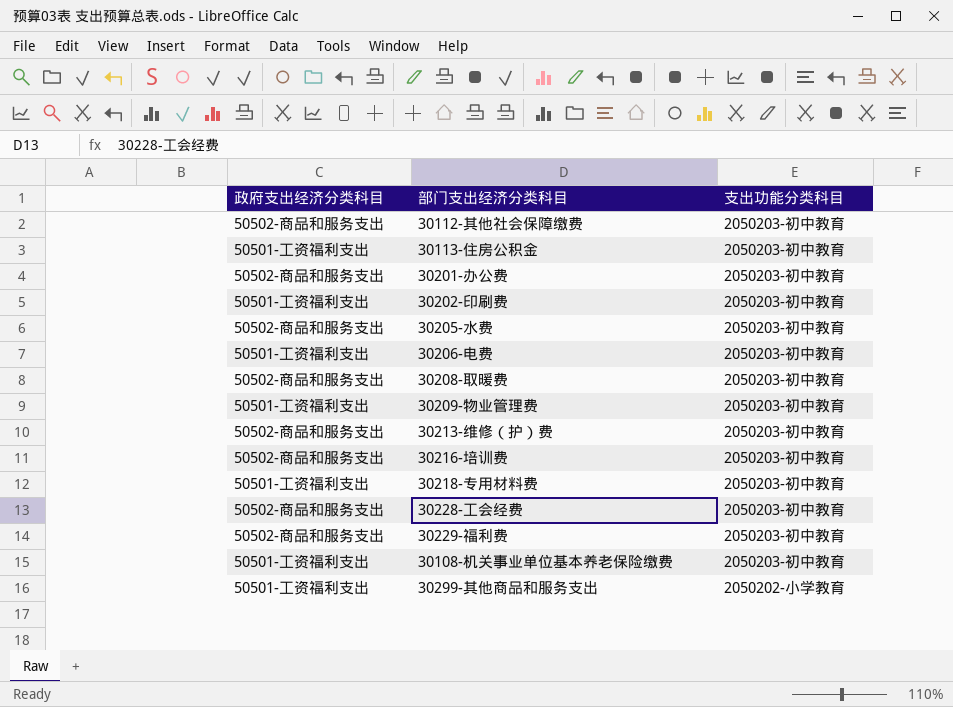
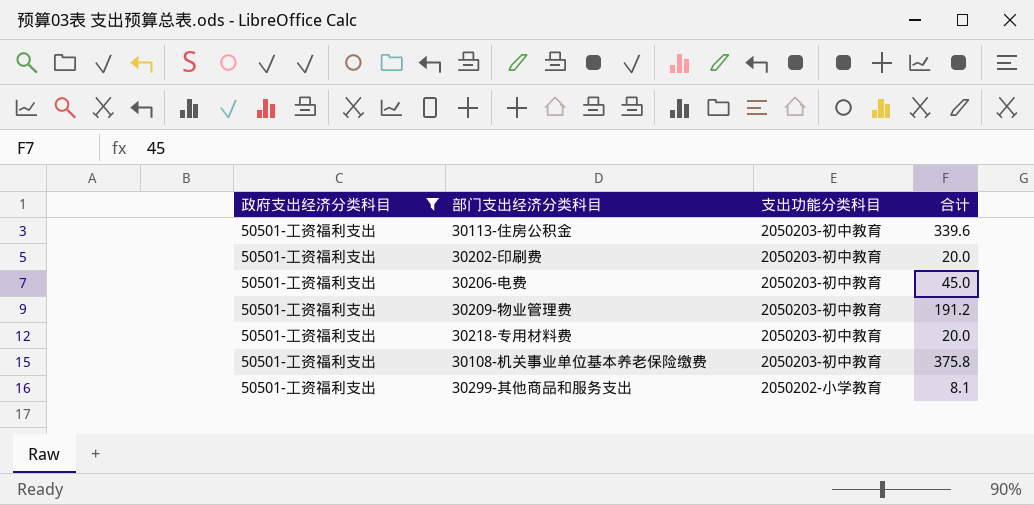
filter: none -> 政府支出经济分类科目 = 50501-工资福利支出
column 合计 | position: none -> 4

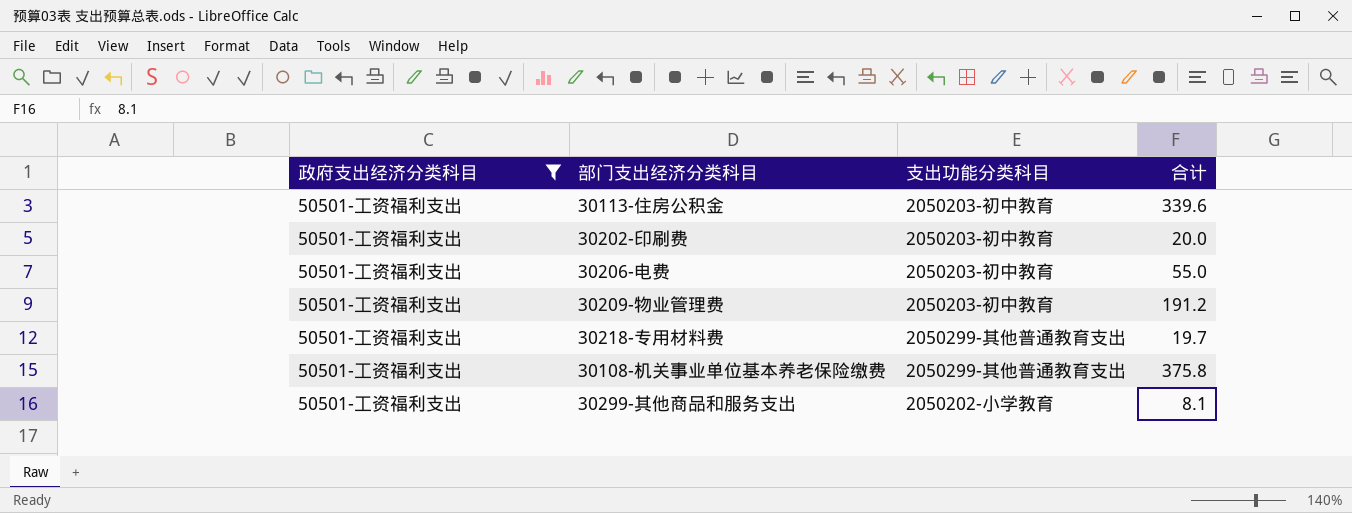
30206-电费 | 合计: 45.0 -> 55.0
30218-专用材料费 | 支出功能分类科目: 2050203-初中教育 -> 2050299-其他普通教育支出
30218-专用材料费 | 合计: 20.0 -> 19.7
30108-机关事业单位基本养老保险缴费 | 支出功能分类科目: 2050203-初中教育 -> 2050299-其他普通教育支出

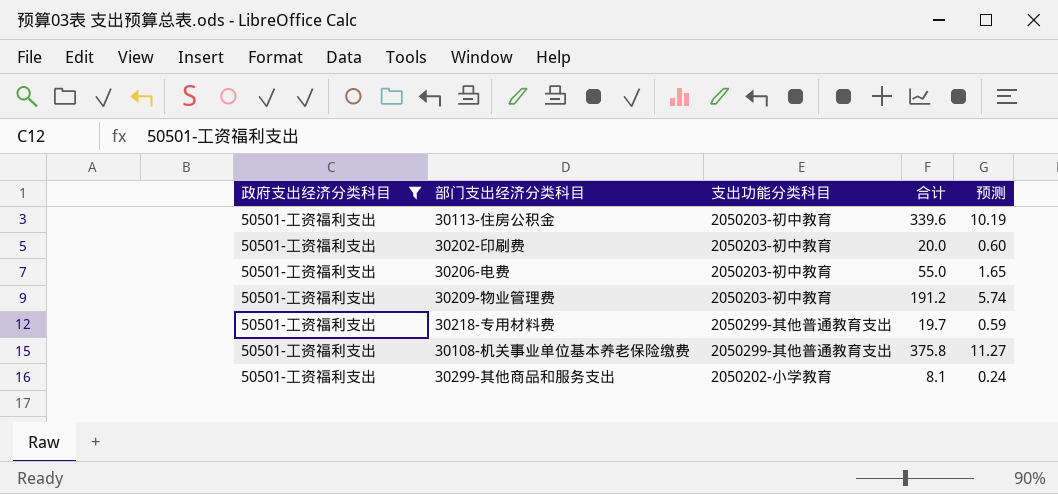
column 预测 | formula: none -> [合计] * 0.03

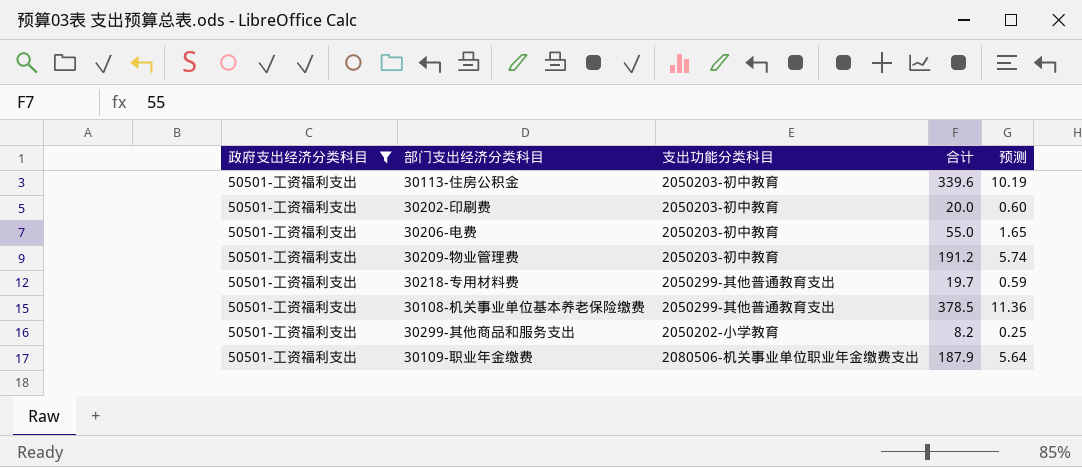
30108-机关事业单位基本养老保险缴费 | 合计: 375.8 -> 378.5
30108-机关事业单位基本养老保险缴费 | 预测: 11.27 -> 11.36
30299-其他商品和服务支出 | 合计: 8.1 -> 8.2
30299-其他商品和服务支出 | 预测: 0.24 -> 0.25
row 30109-职业年金缴费: none -> 50501-工资福利支出 | 2080506-机关事业单位职业年金缴费支出 | 187.9 | 5.64

